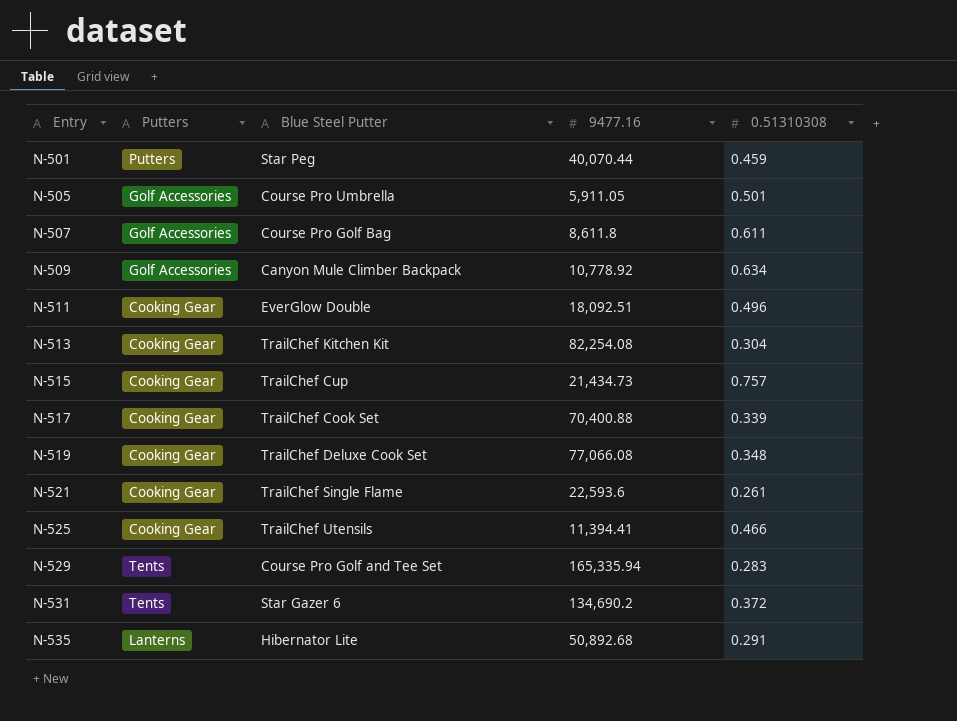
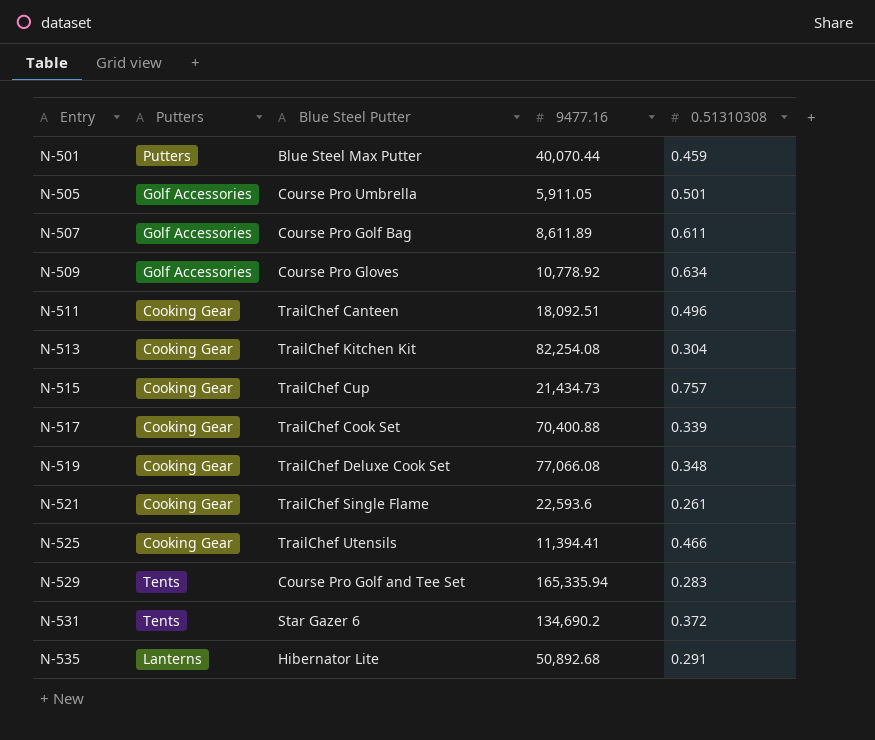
N-501 | Blue Steel Putter: Star Peg -> Blue Steel Max Putter
N-507 | 9477.16: 8,611.8 -> 8,611.89
N-509 | Blue Steel Putter: Canyon Mule Climber Backpack -> Course Pro Gloves
N-511 | Blue Steel Putter: EverGlow Double -> TrailChef Canteen

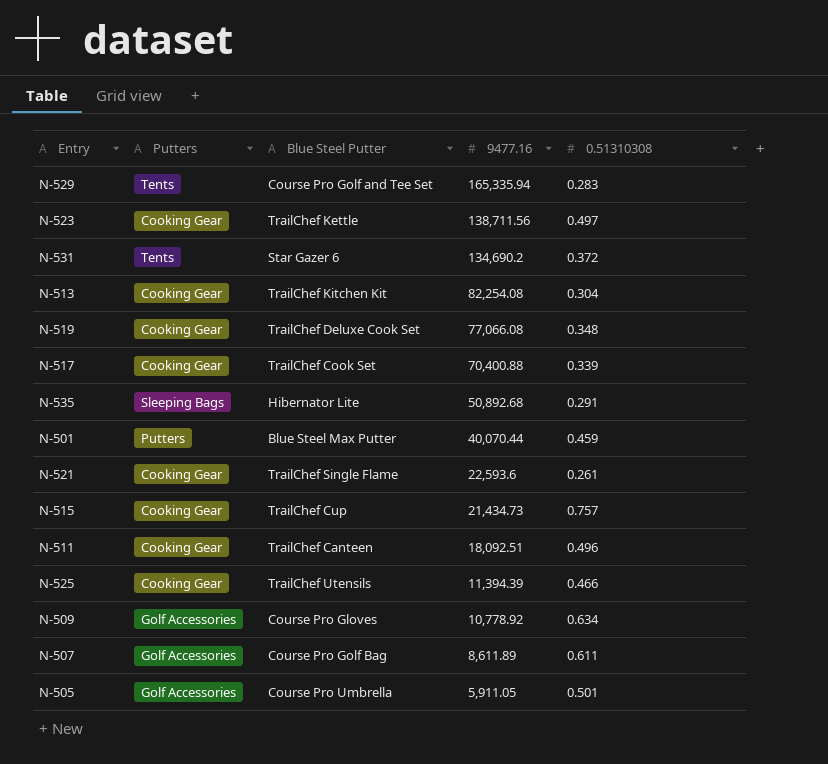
row order: Entry ascending -> 9477.16 descending
row N-523: none -> Cooking Gear | TrailChef Kettle | 138,711.56 | 0.497
N-535 | Putters: Lanterns -> Sleeping Bags
N-525 | 9477.16: 11,394.41 -> 11,394.39

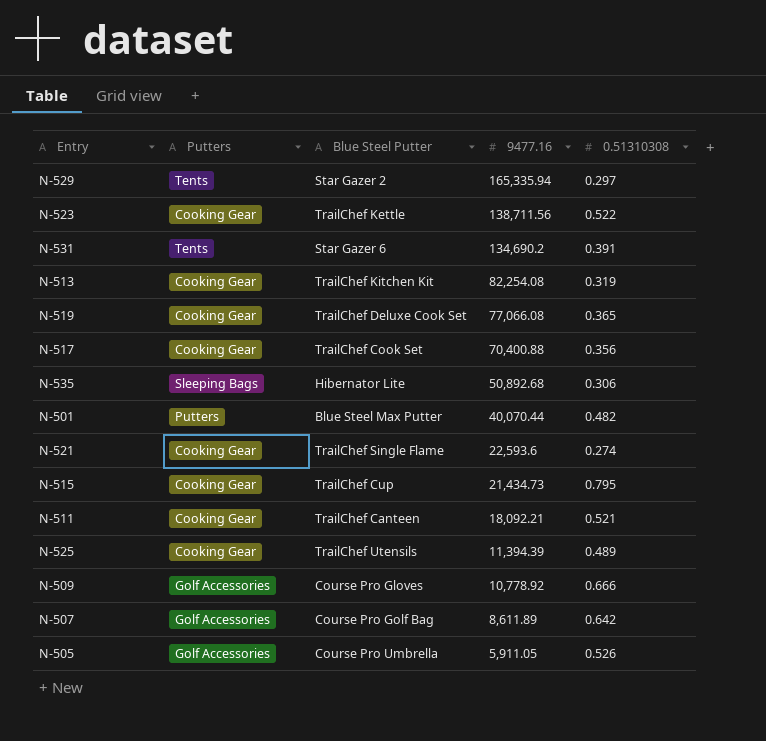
N-529 | Blue Steel Putter: Course Pro Golf and Tee Set -> Star Gazer 2
N-529 | 0.51310308: 0.283 -> 0.297
N-523 | 0.51310308: 0.497 -> 0.522
N-531 | 0.51310308: 0.372 -> 0.391
N-513 | 0.51310308: 0.304 -> 0.319
N-519 | 0.51310308: 0.348 -> 0.365
N-517 | 0.51310308: 0.339 -> 0.356
N-535 | 0.51310308: 0.291 -> 0.306
N-501 | 0.51310308: 0.459 -> 0.482
N-521 | 0.51310308: 0.261 -> 0.274
N-515 | 0.51310308: 0.757 -> 0.795
N-511 | 9477.16: 18,092.51 -> 18,092.21
N-511 | 0.51310308: 0.496 -> 0.521
N-525 | 0.51310308: 0.466 -> 0.489
N-509 | 0.51310308: 0.634 -> 0.666
N-507 | 0.51310308: 0.611 -> 0.642
N-505 | 0.51310308: 0.501 -> 0.526

